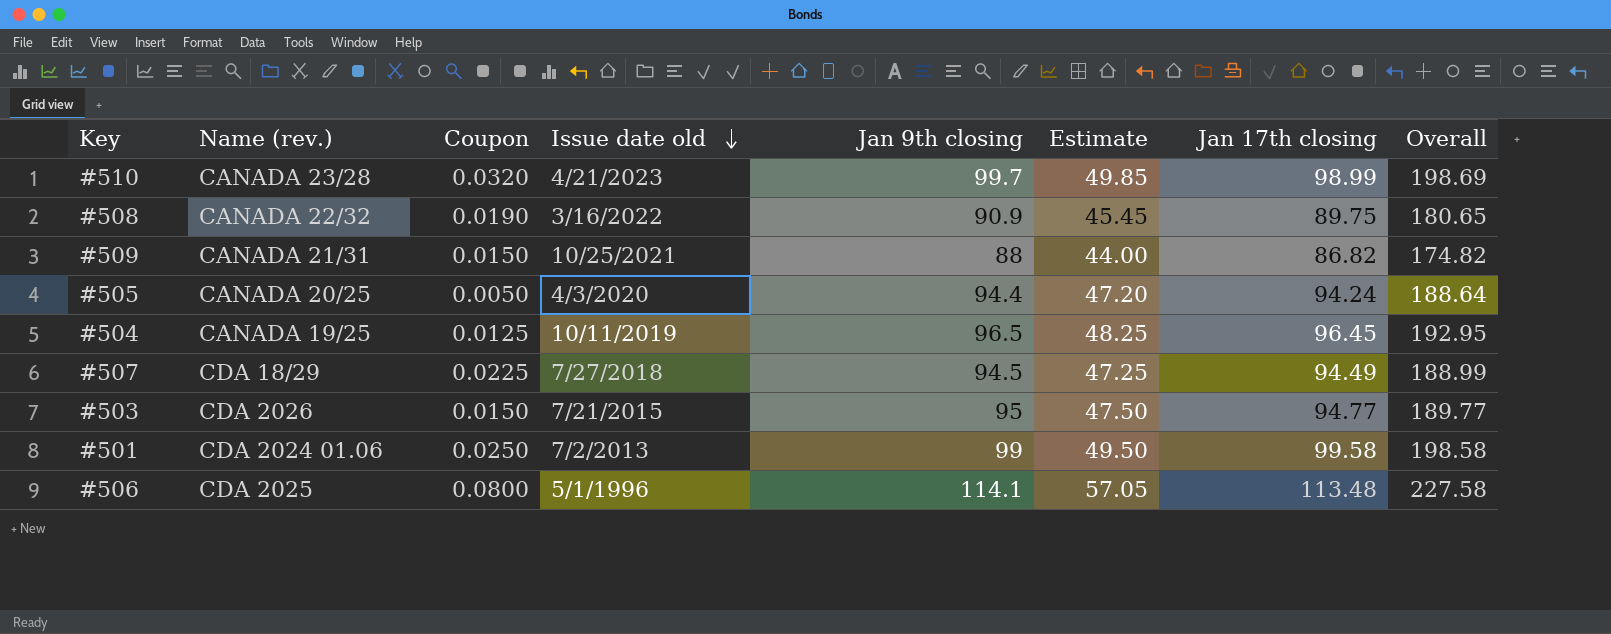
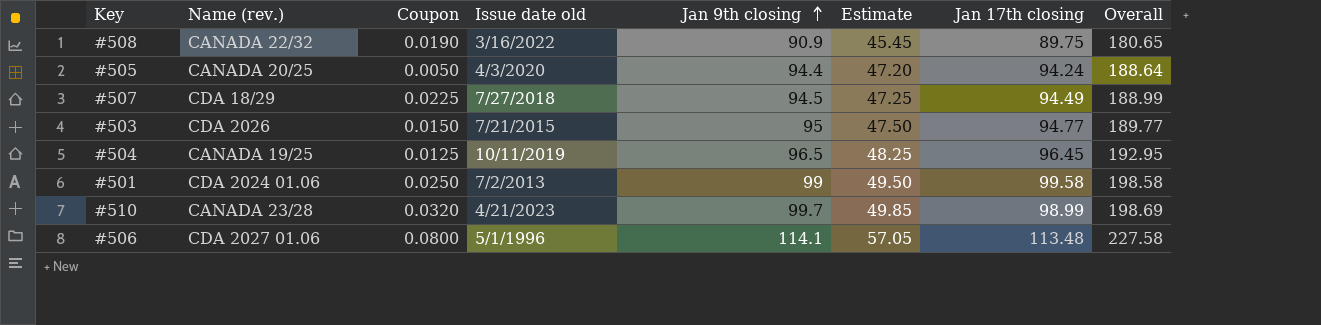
row order: Issue date old descending -> Jan 9th closing ascending
row #509: CANADA 21/31 | 0.0150 | 10/25/2021 | 88 | 44.00 | 86.82 | 174.82 -> none
#506 | Name (rev.): CDA 2025 -> CDA 2027 01.06

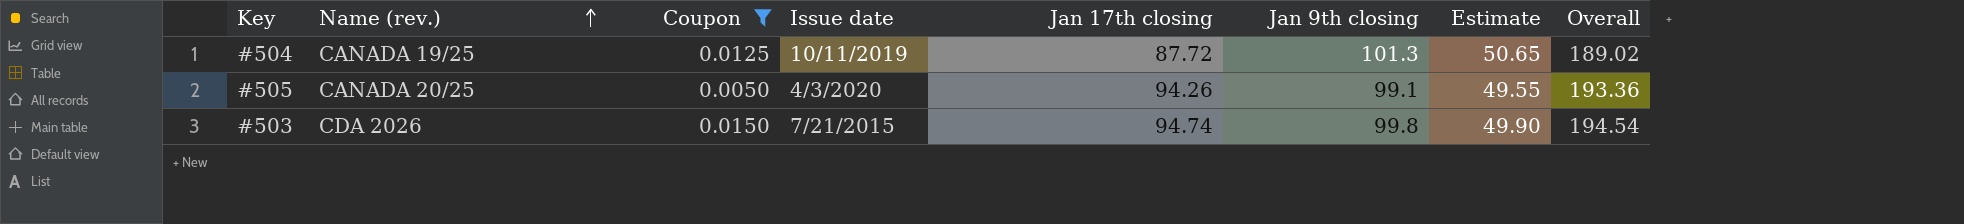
filter: none -> Coupon <= 0.0150
row order: Jan 9th closing ascending -> Name (rev.) ascending
column name: Issue date old -> Issue date
column Jan 17th closing | position: 7 -> 5
#504 | Jan 17th closing: 96.45 -> 87.72
#504 | Jan 9th closing: 96.5 -> 101.3
#504 | Estimate: 48.25 -> 50.65
#504 | Overall: 192.95 -> 189.02
#505 | Jan 17th closing: 94.24 -> 94.26
#505 | Jan 9th closing: 94.4 -> 99.1
#505 | Estimate: 47.20 -> 49.55
#505 | Overall: 188.64 -> 193.36
#503 | Jan 17th closing: 94.77 -> 94.74
#503 | Jan 9th closing: 95 -> 99.8
#503 | Estimate: 47.50 -> 49.90
#503 | Overall: 189.77 -> 194.54

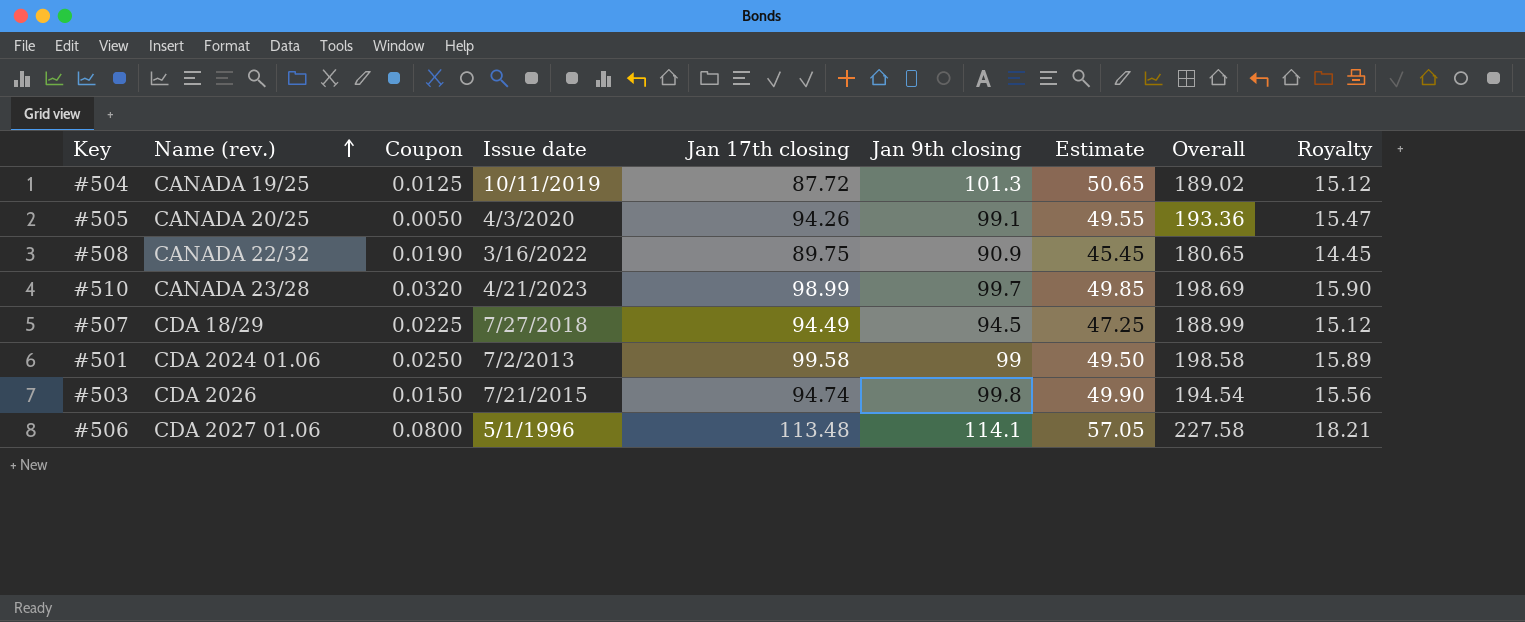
filter: Coupon <= 0.0150 -> none
column Royalty | formula: none -> [Overall] * 0.08

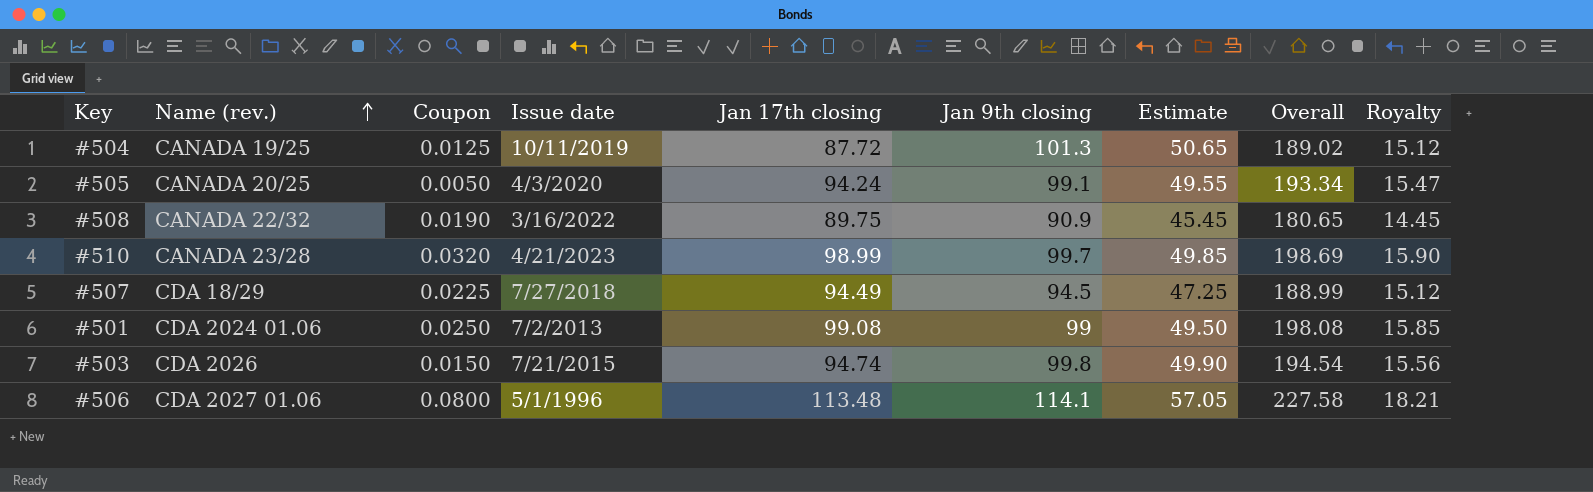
#505 | Jan 17th closing: 94.26 -> 94.24
#505 | Overall: 193.36 -> 193.34
#501 | Jan 17th closing: 99.58 -> 99.08
#501 | Overall: 198.58 -> 198.08
#501 | Royalty: 15.89 -> 15.85

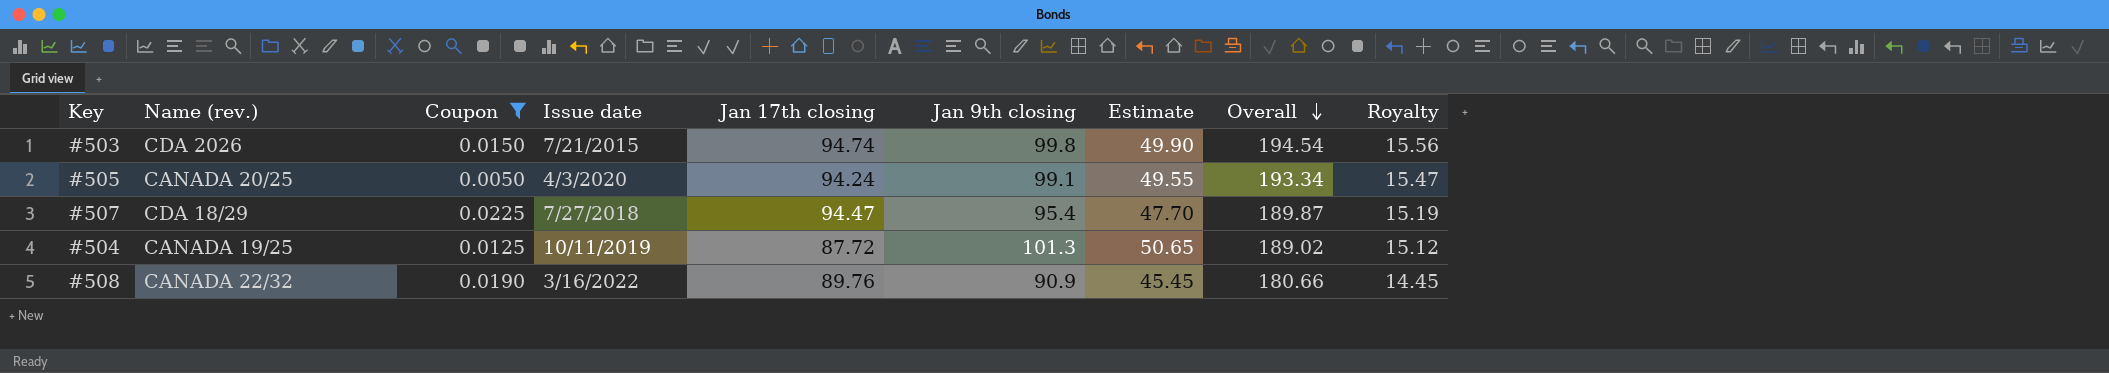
filter: none -> Coupon <= 0.0225
row order: Name (rev.) ascending -> Overall descending
#507 | Jan 17th closing: 94.49 -> 94.47
#507 | Jan 9th closing: 94.5 -> 95.4
#507 | Estimate: 47.25 -> 47.70
#507 | Overall: 188.99 -> 189.87
#507 | Royalty: 15.12 -> 15.19
#508 | Jan 17th closing: 89.75 -> 89.76
#508 | Overall: 180.65 -> 180.66

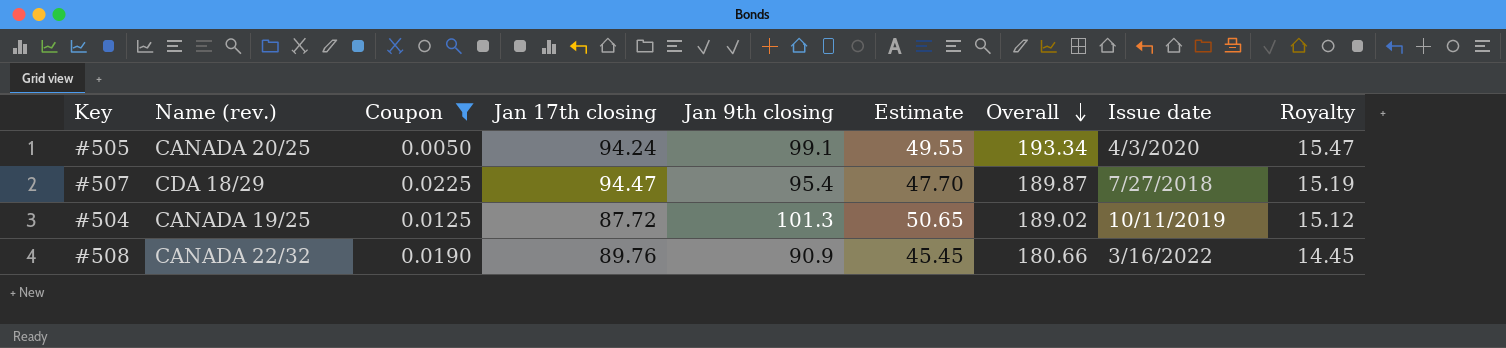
column Issue date | position: 4 -> 8
row #503: CDA 2026 | 0.0150 | 7/21/2015 | 94.74 | 99.8 | 49.90 | 194.54 | 15.56 -> none

